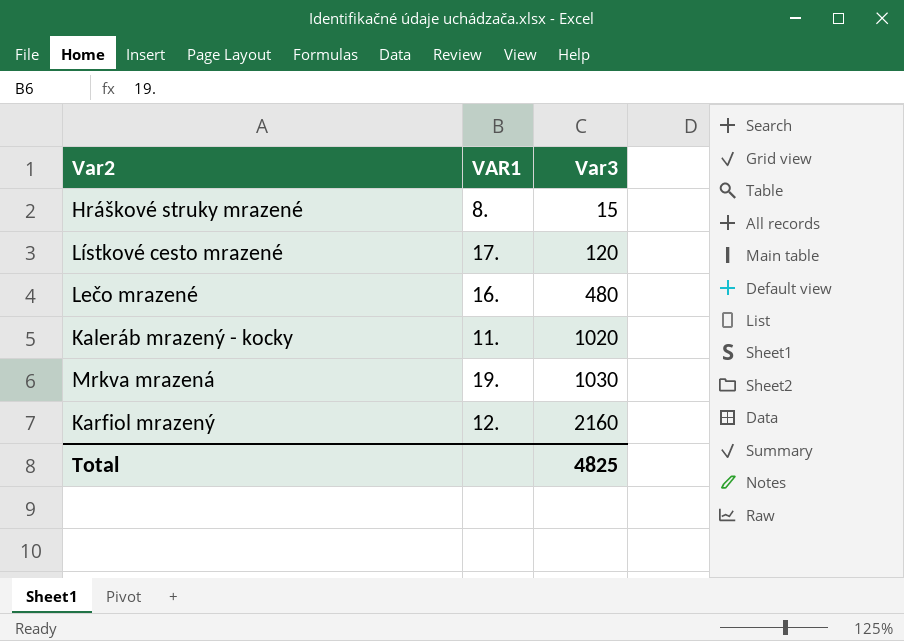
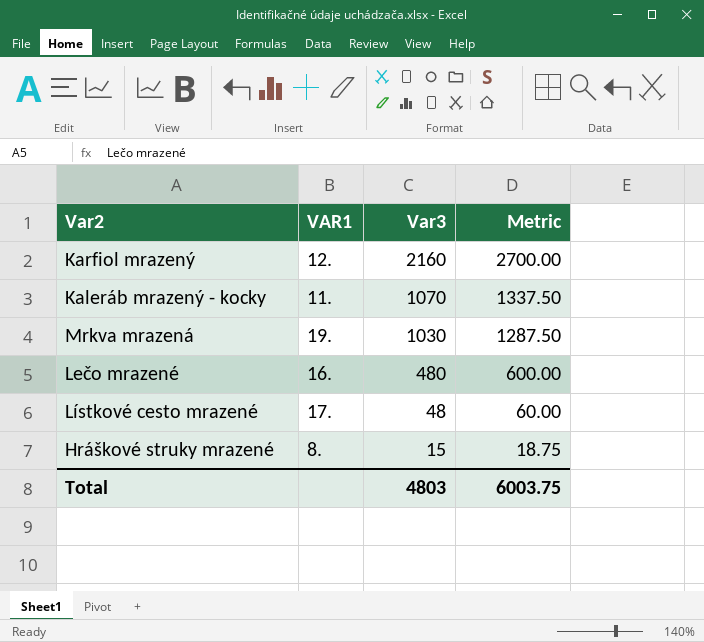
row order: Var3 ascending -> Var3 descending
column Metric | formula: none -> [Var3] * 1.25
Kaleráb mrazený - kocky | Var3: 1020 -> 1070
Lístkové cesto mrazené | Var3: 120 -> 48
Total | Var3: 4825 -> 4803

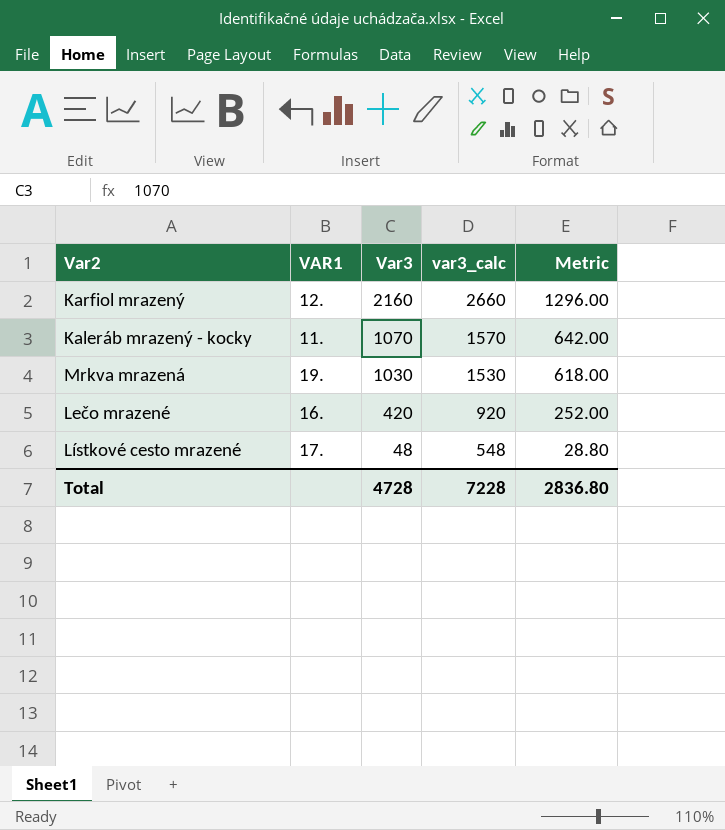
column var3_calc | formula: none -> [Var3] + 500
column Metric | formula: [Var3] * 1.25 -> [Var3] * 0.6
row Hráškové struky mrazené: 8. | 15 | 18.75 -> none
Lečo mrazené | Var3: 480 -> 420
Total | Var3: 4803 -> 4728
Total | Metric: 6003.75 -> 2836.80

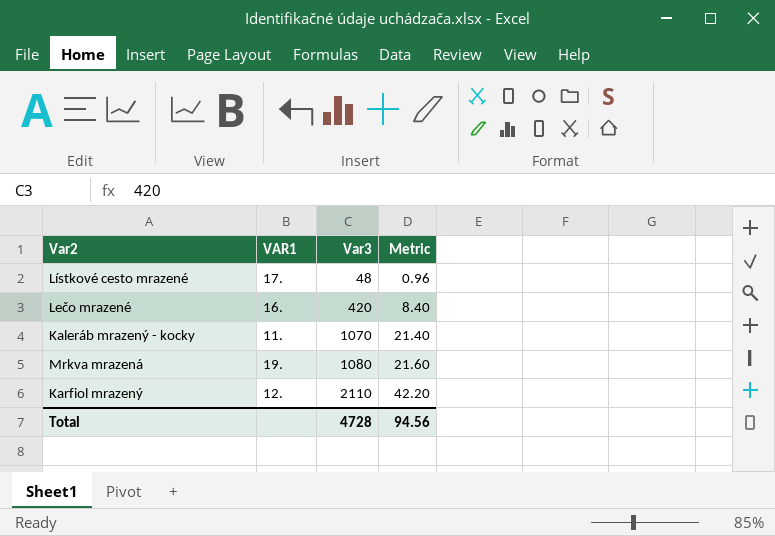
row order: Var3 descending -> Var3 ascending
column var3_calc | formula: [Var3] + 500 -> none
column Metric | formula: [Var3] * 0.6 -> [Var3] * 0.02
Mrkva mrazená | Var3: 1030 -> 1080
Karfiol mrazený | Var3: 2160 -> 2110
Total | Metric: 2836.80 -> 94.56

